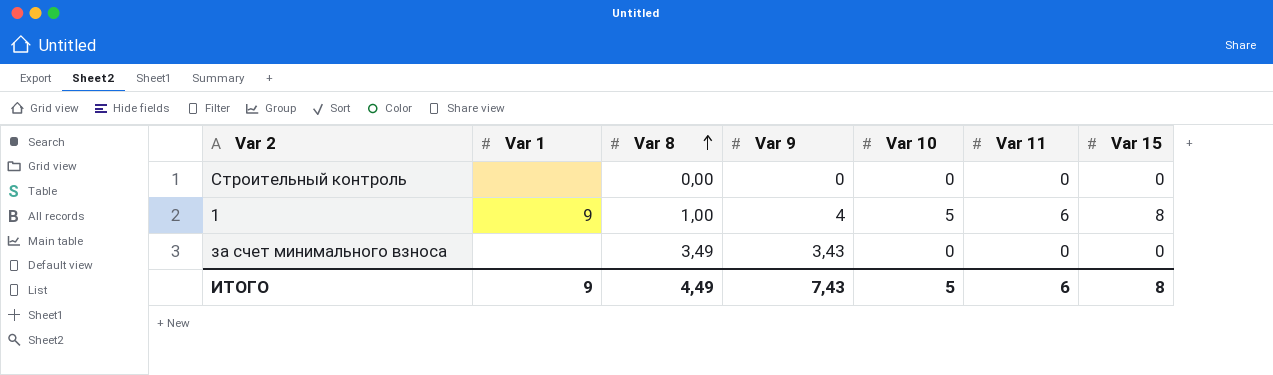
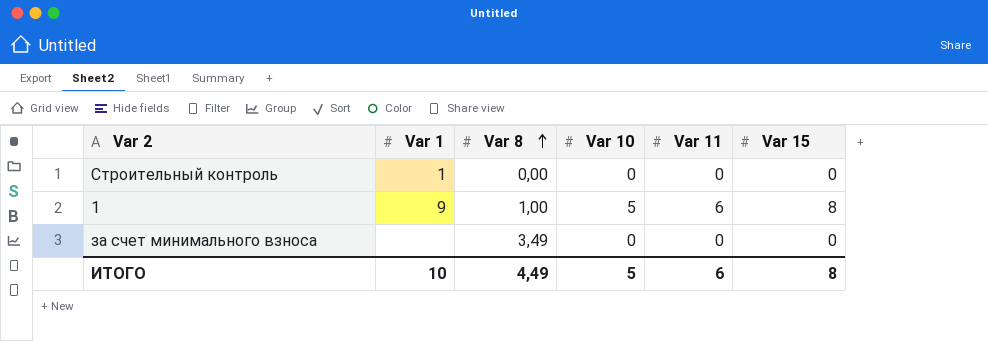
column Var 9 | position: 4 -> none
Строительный контроль | Var 1: none -> 1
ИТОГО | Var 1: 9 -> 10

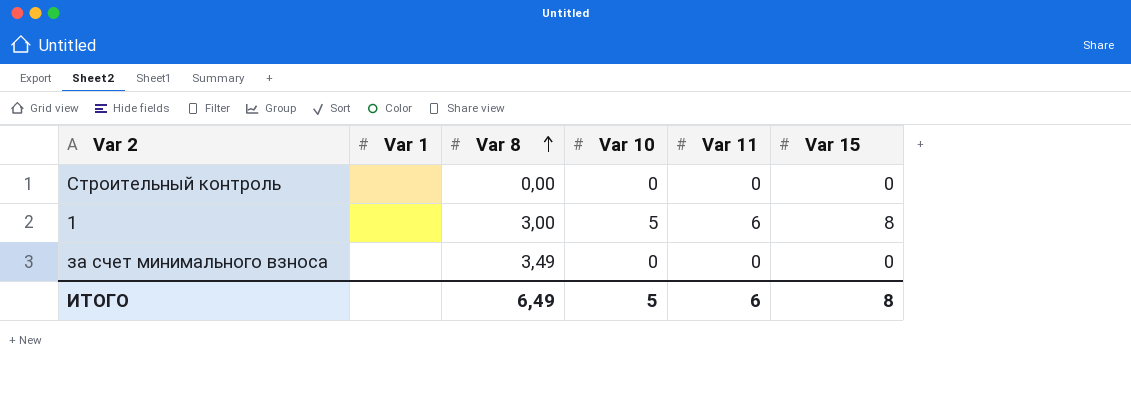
Строительный контроль | Var 1: 1 -> none
1 | Var 1: 9 -> none
1 | Var 8: 1,00 -> 3,00
ИТОГО | Var 1: 10 -> none
ИТОГО | Var 8: 4,49 -> 6,49

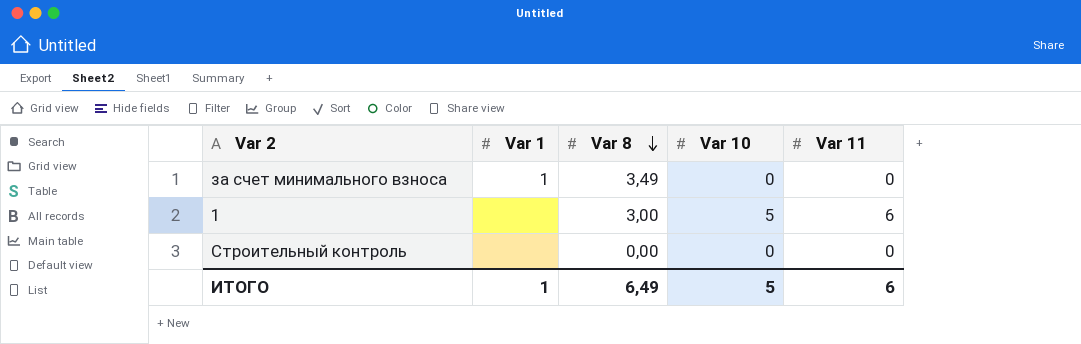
row order: Var 8 ascending -> Var 8 descending
column Var 15 | position: 6 -> none
за счет минимального взноса | Var 1: none -> 1
ИТОГО | Var 1: none -> 1

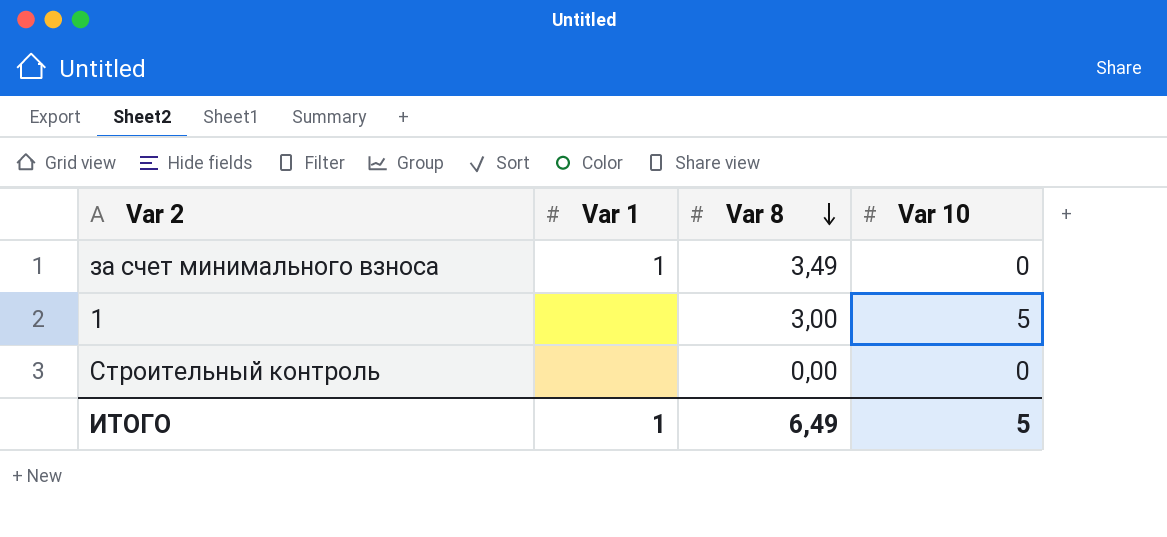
column Var 11 | position: 5 -> none

